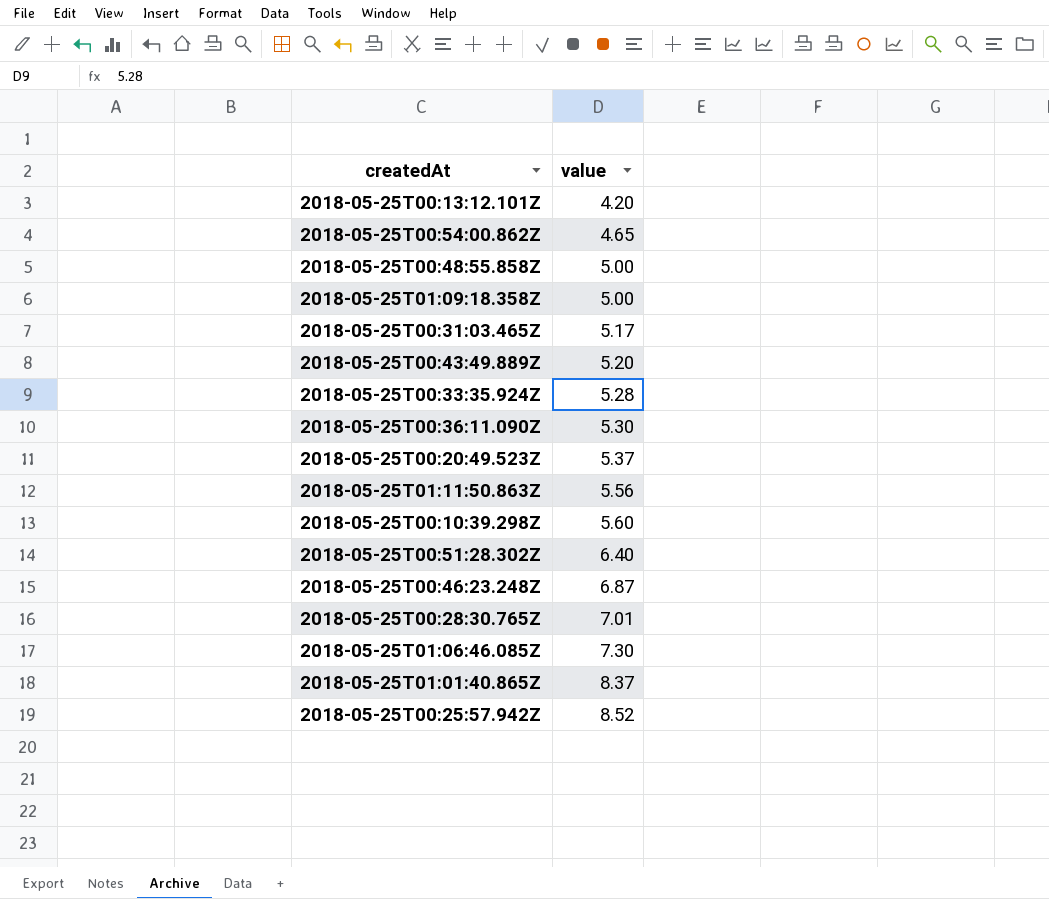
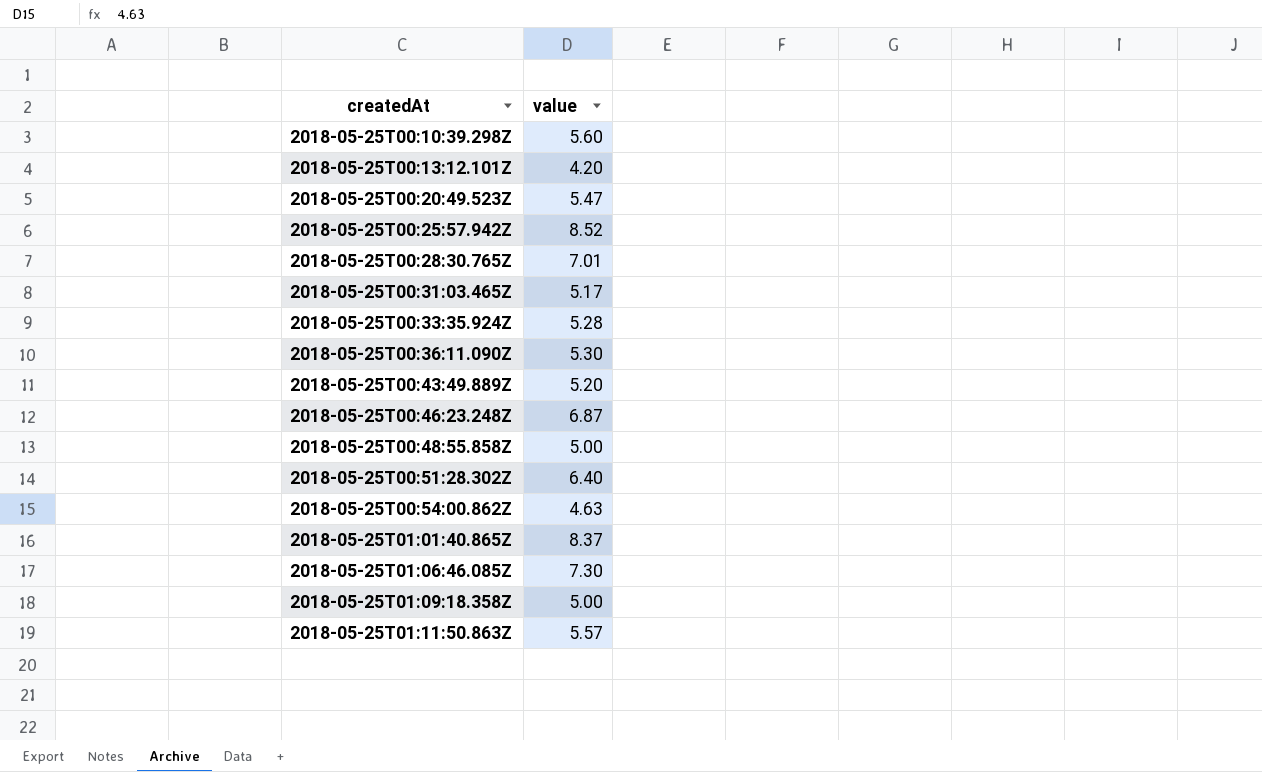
row order: value ascending -> createdAt ascending
2018-05-25T00:20:49.523Z | value: 5.37 -> 5.47
2018-05-25T00:54:00.862Z | value: 4.65 -> 4.63
2018-05-25T01:11:50.863Z | value: 5.56 -> 5.57

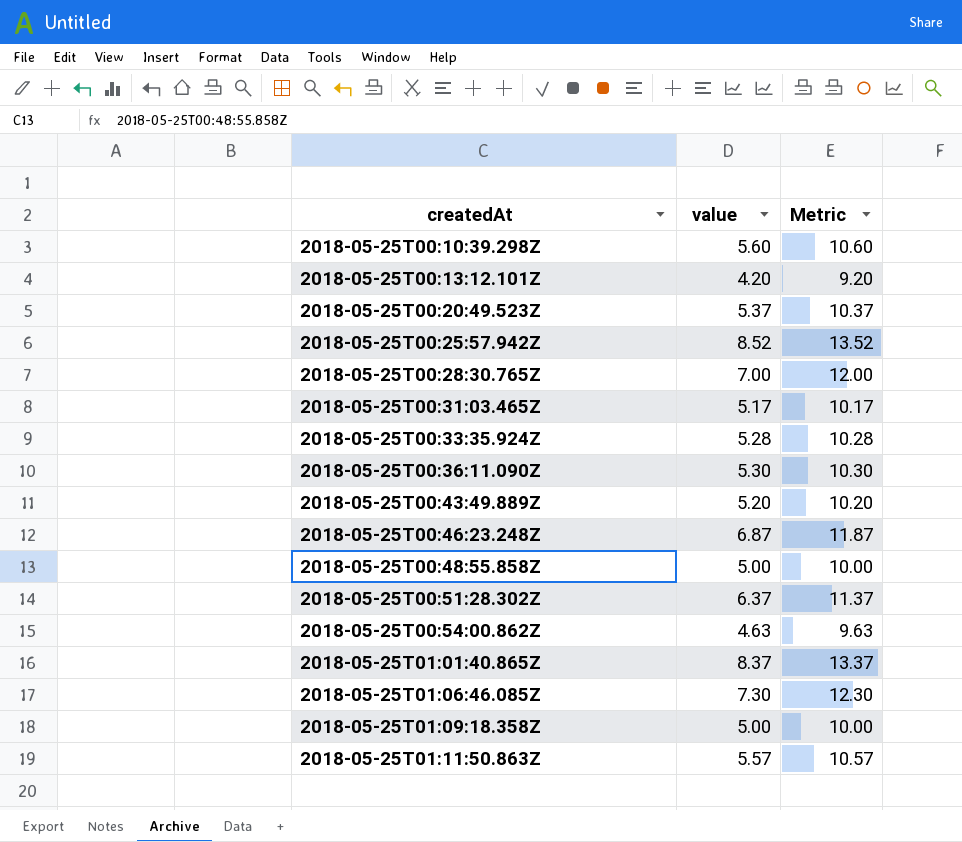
column Metric | formula: none -> [value] + 5
2018-05-25T00:20:49.523Z | value: 5.47 -> 5.37
2018-05-25T00:28:30.765Z | value: 7.01 -> 7.00
2018-05-25T00:51:28.302Z | value: 6.40 -> 6.37

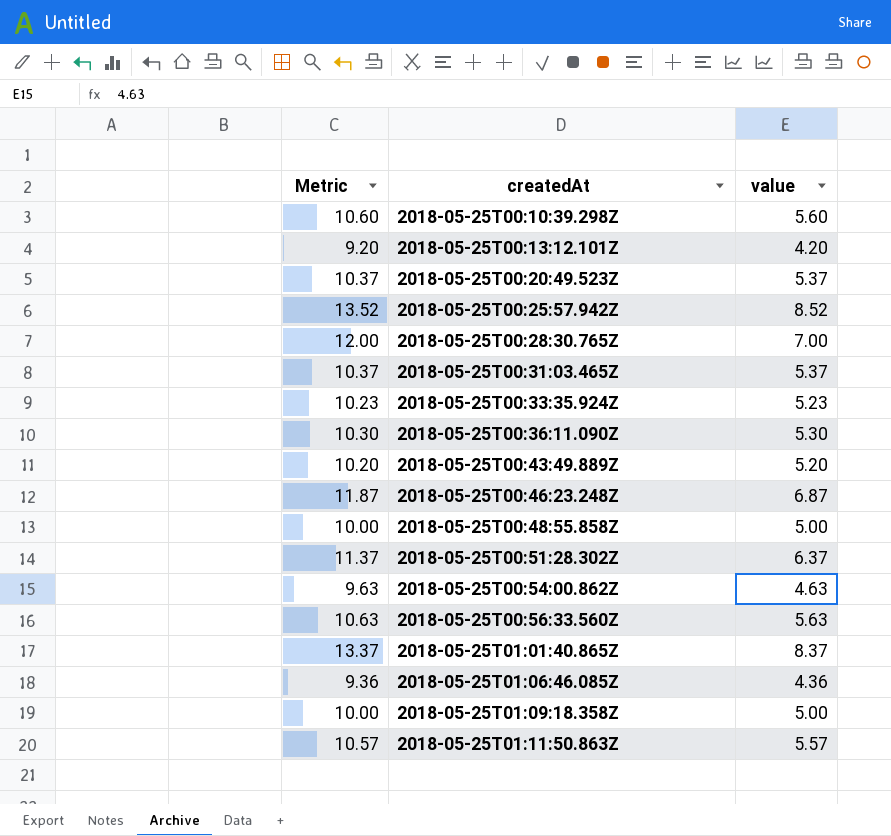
column Metric | position: 3 -> 1
2018-05-25T00:31:03.465Z | Metric: 10.17 -> 10.37
2018-05-25T00:31:03.465Z | value: 5.17 -> 5.37
2018-05-25T00:33:35.924Z | Metric: 10.28 -> 10.23
2018-05-25T00:33:35.924Z | value: 5.28 -> 5.23
row 2018-05-25T00:56:33.560Z: none -> 10.63 | 5.63
2018-05-25T01:06:46.085Z | Metric: 12.30 -> 9.36
2018-05-25T01:06:46.085Z | value: 7.30 -> 4.36

